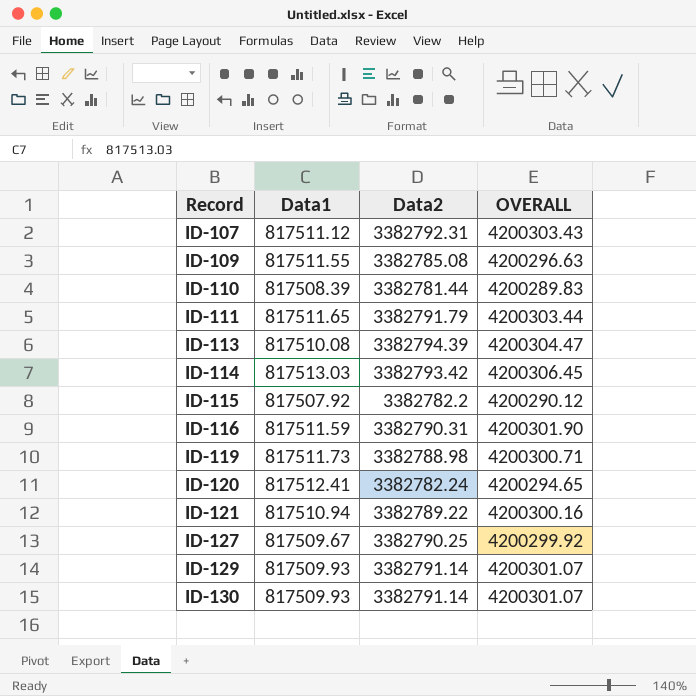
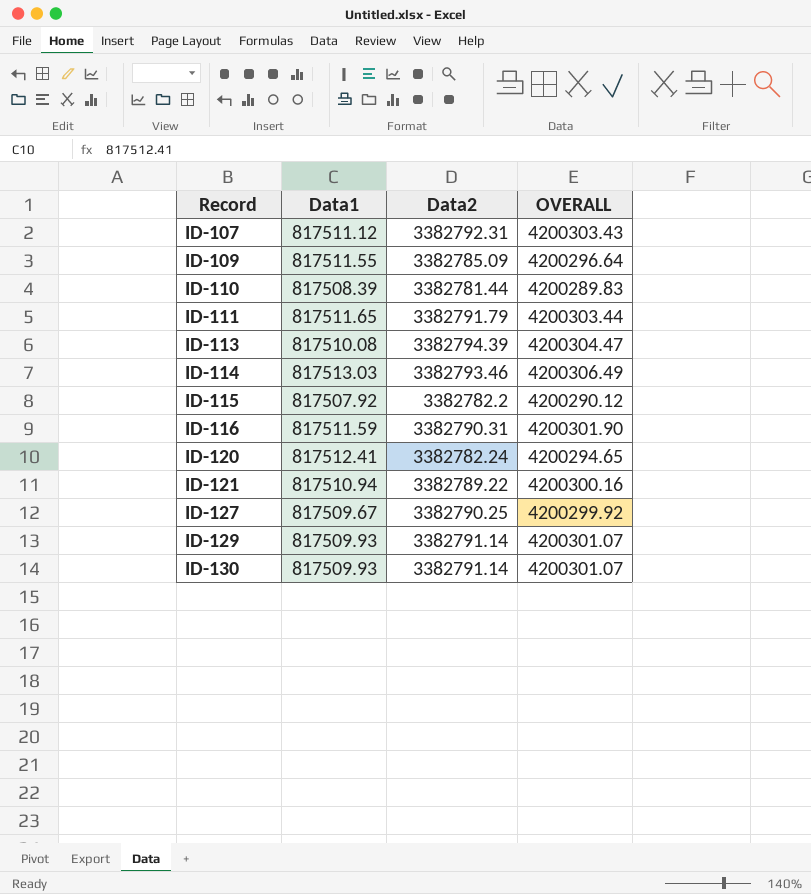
row ID-119: 817511.73 | 3382788.98 | 4200300.71 -> none
ID-109 | Data2: 3382785.08 -> 3382785.09
ID-109 | OVERALL: 4200296.63 -> 4200296.64
ID-114 | Data2: 3382793.42 -> 3382793.46
ID-114 | OVERALL: 4200306.45 -> 4200306.49

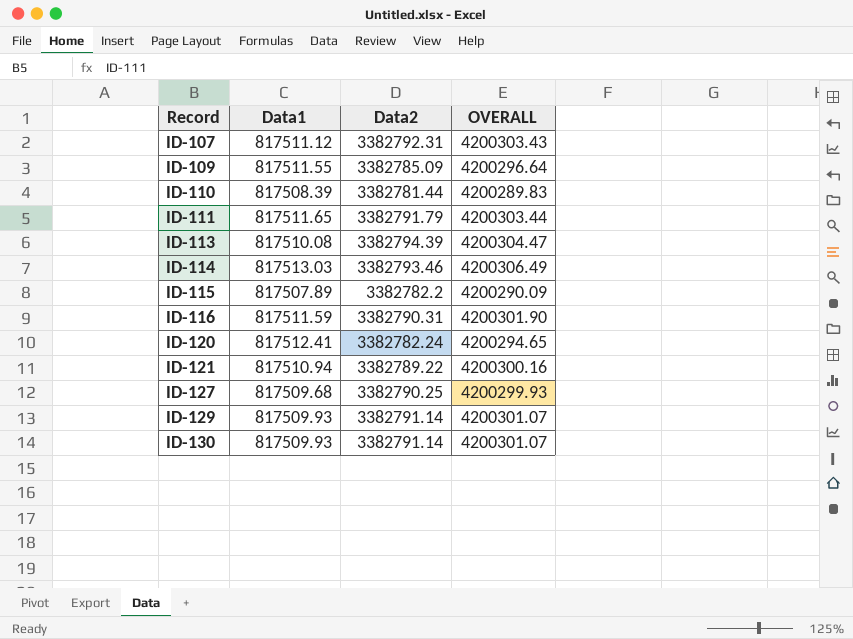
ID-115 | Data1: 817507.92 -> 817507.89
ID-115 | OVERALL: 4200290.12 -> 4200290.09
ID-127 | Data1: 817509.67 -> 817509.68
ID-127 | OVERALL: 4200299.92 -> 4200299.93

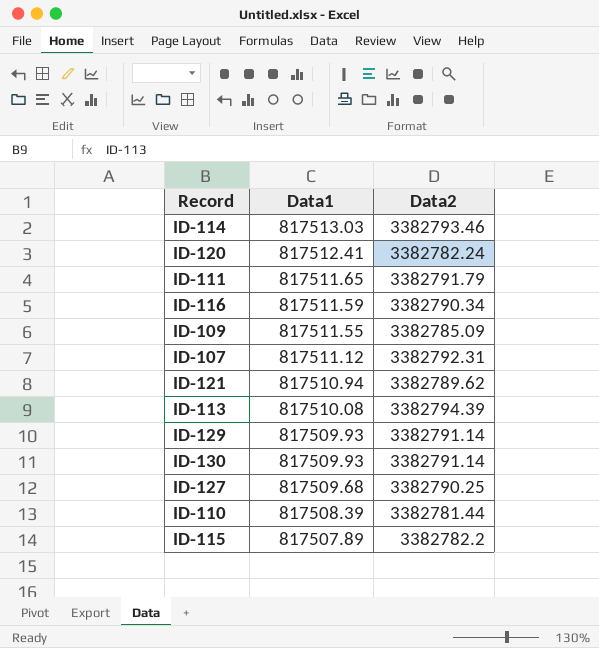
row order: Record ascending -> Data1 descending
column OVERALL | formula: [Data1] + [Data2] -> none
ID-116 | Data2: 3382790.31 -> 3382790.34
ID-121 | Data2: 3382789.22 -> 3382789.62

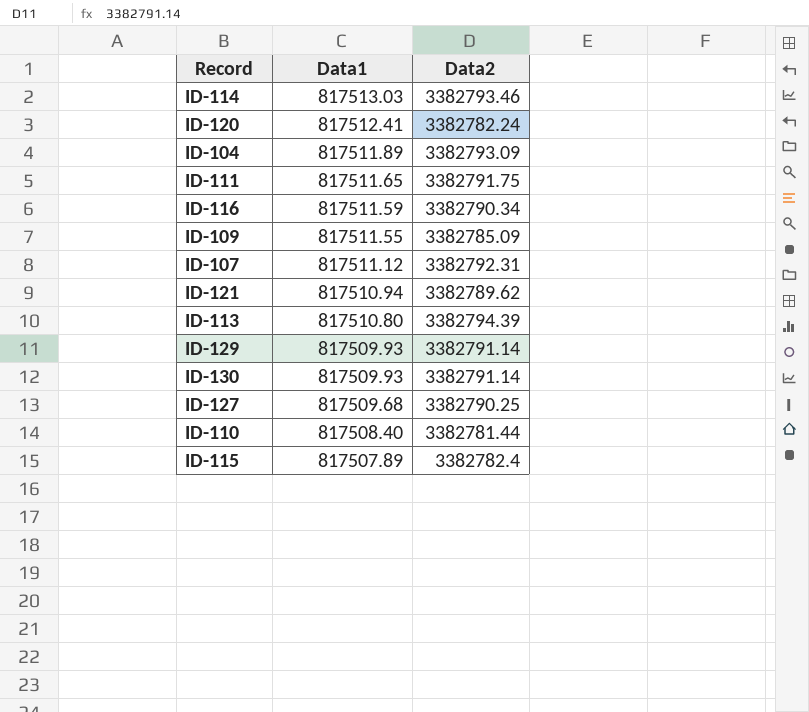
row ID-104: none -> 817511.89 | 3382793.09
ID-111 | Data2: 3382791.79 -> 3382791.75
ID-113 | Data1: 817510.08 -> 817510.80
ID-110 | Data1: 817508.39 -> 817508.40
ID-115 | Data2: 3382782.2 -> 3382782.4

